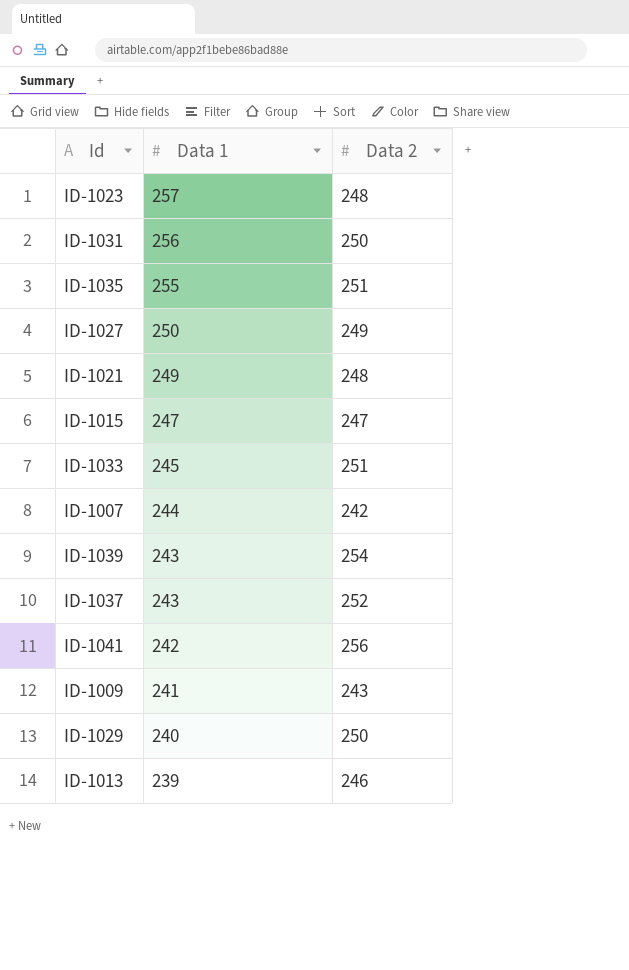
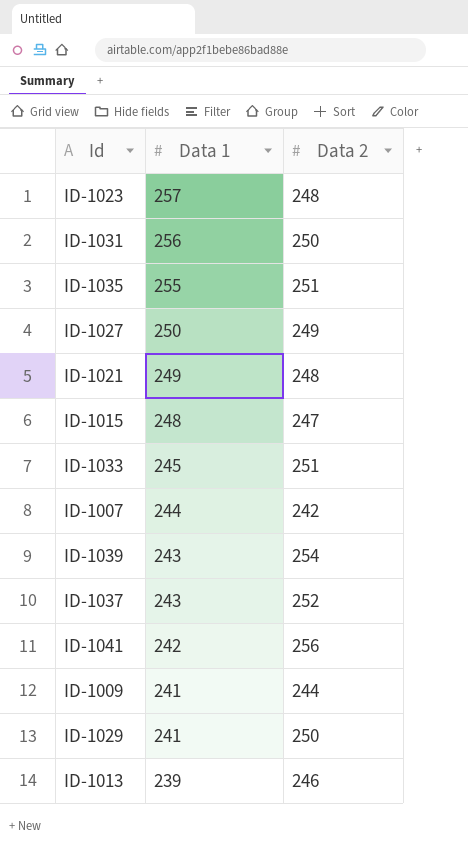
ID-1015 | Data 1: 247 -> 248
ID-1009 | Data 2: 243 -> 244
ID-1029 | Data 1: 240 -> 241

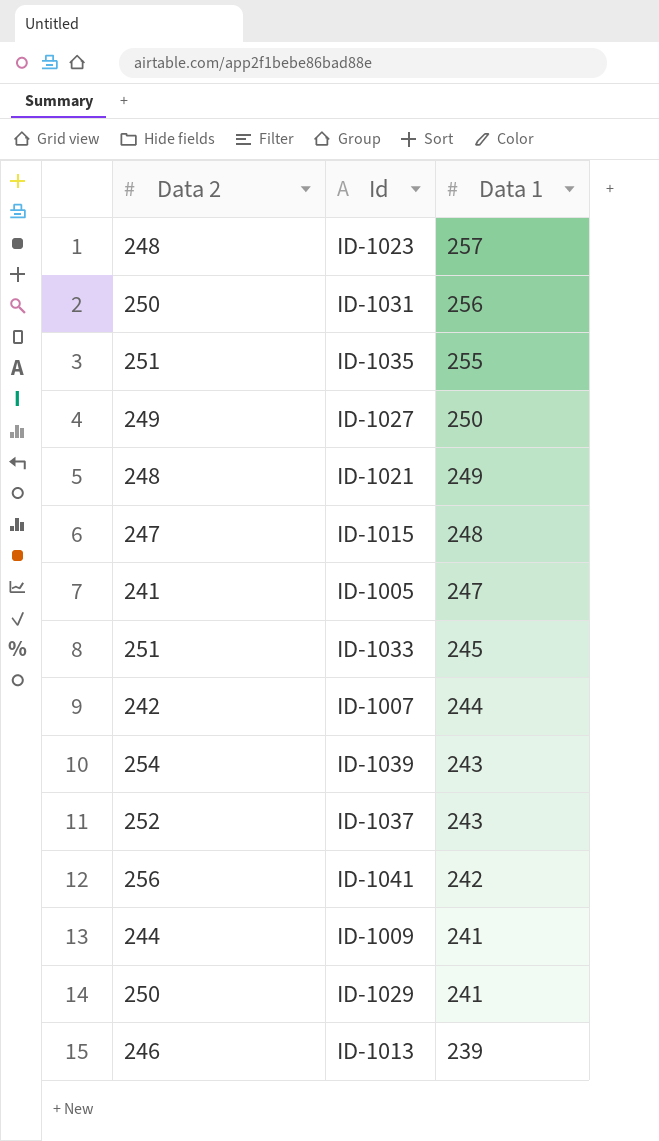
column Data 2 | position: 3 -> 1
row ID-1005: none -> 241 | 247

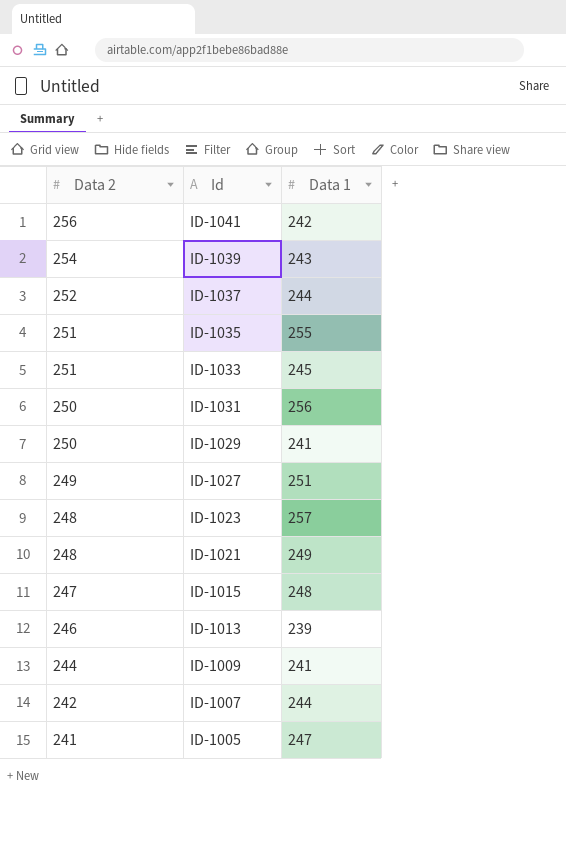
row order: Data 1 descending -> Data 2 descending
ID-1037 | Data 1: 243 -> 244
ID-1027 | Data 1: 250 -> 251

